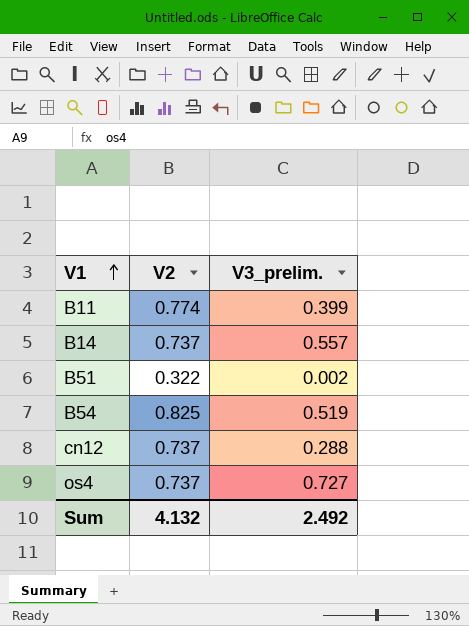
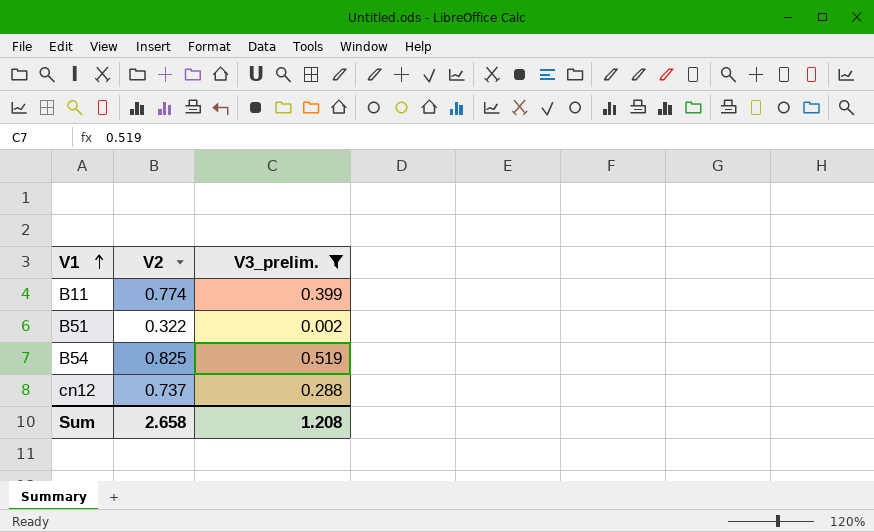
filter: none -> V3_prelim. <= 0.519
Sum | V2: 4.132 -> 2.658
Sum | V3_prelim.: 2.492 -> 1.208

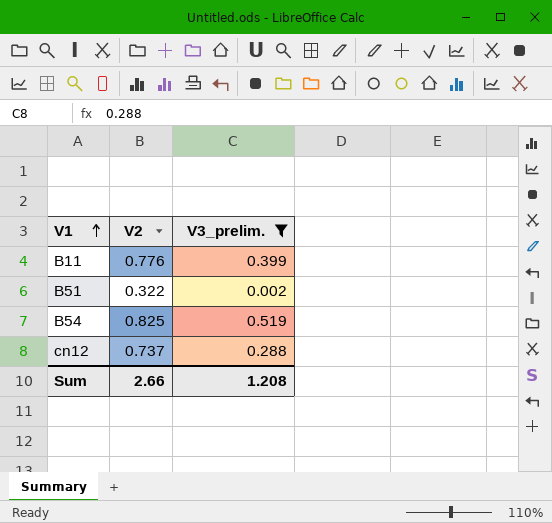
B11 | V2: 0.774 -> 0.776
Sum | V2: 2.658 -> 2.66

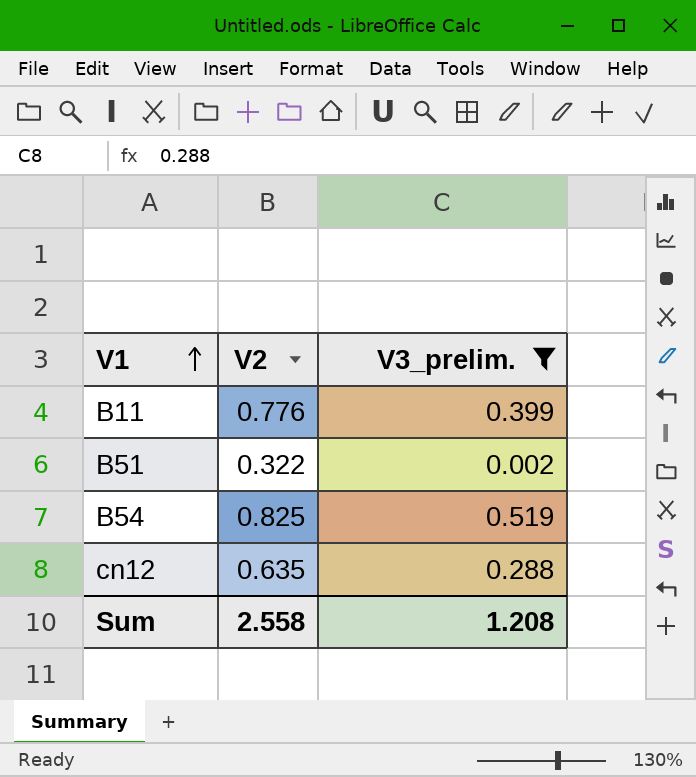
cn12 | V2: 0.737 -> 0.635
Sum | V2: 2.66 -> 2.558

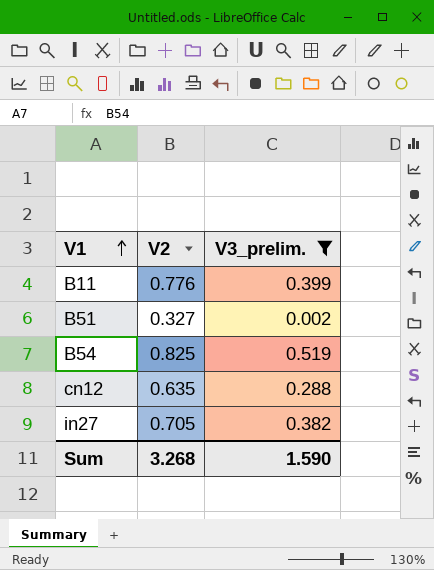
B51 | V2: 0.322 -> 0.327
row in27: none -> 0.705 | 0.382
Sum | V2: 2.558 -> 3.268
Sum | V3_prelim.: 1.208 -> 1.590

